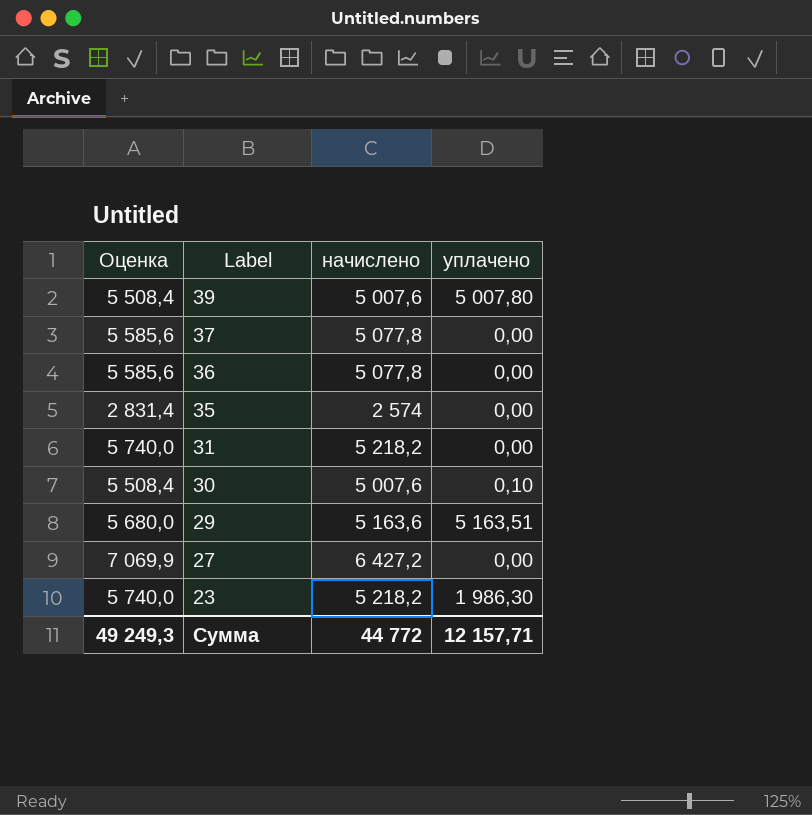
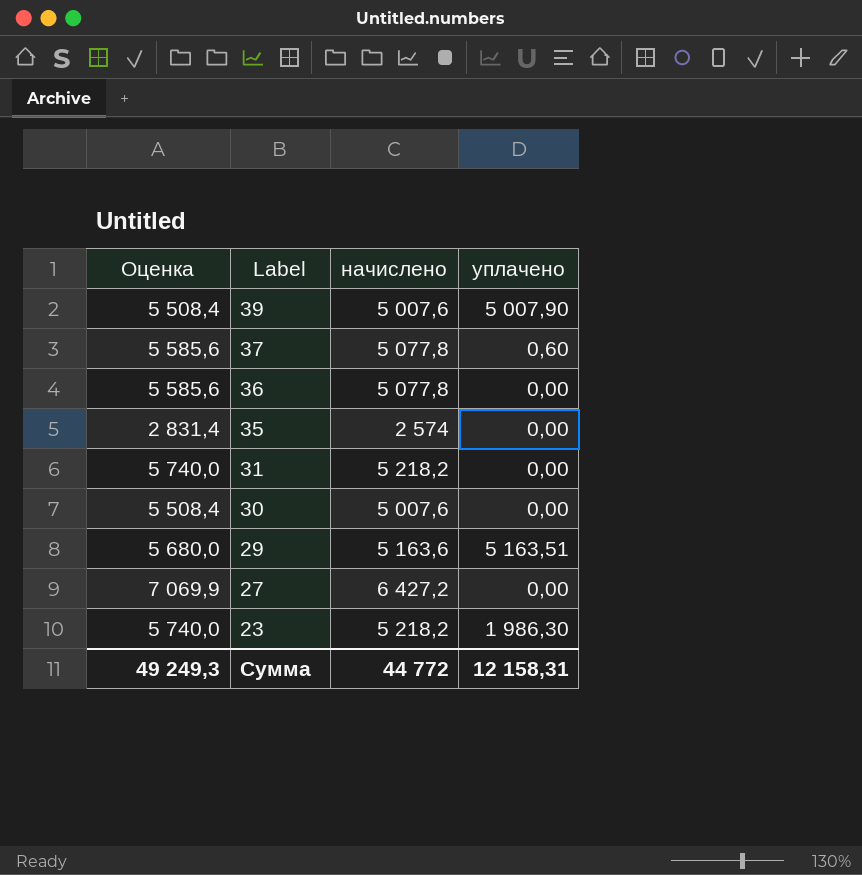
39 | уплачено: 5 007,80 -> 5 007,90
37 | уплачено: 0,00 -> 0,60
30 | уплачено: 0,10 -> 0,00
Сумма | уплачено: 12 157,71 -> 12 158,31

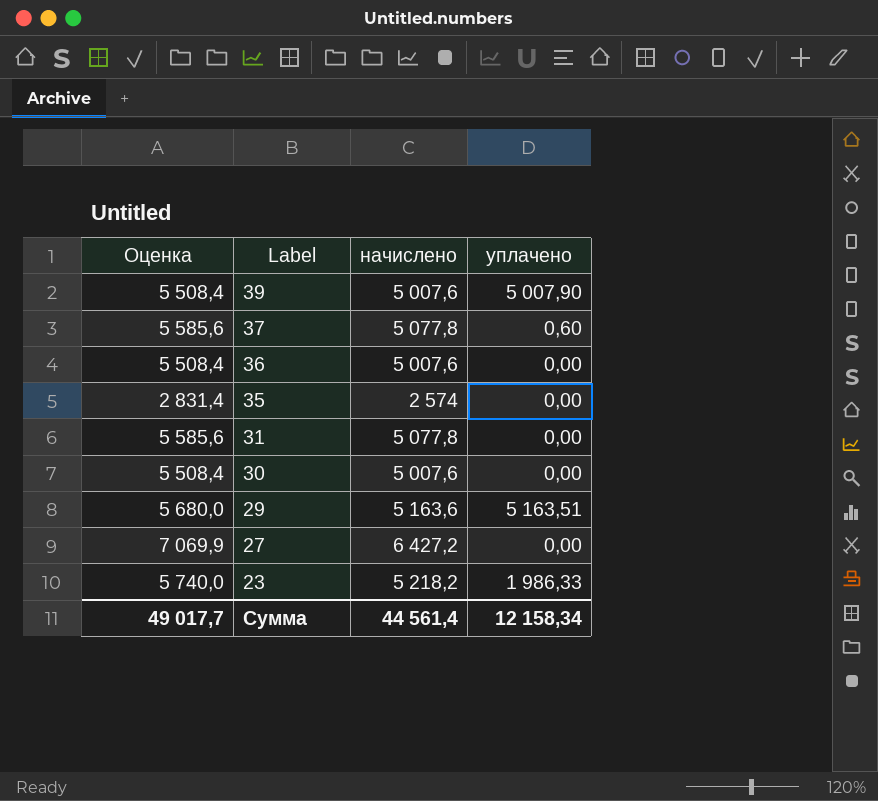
36 | Оценка: 5 585,6 -> 5 508,4
36 | начислено: 5 077,8 -> 5 007,6
31 | Оценка: 5 740,0 -> 5 585,6
31 | начислено: 5 218,2 -> 5 077,8
23 | уплачено: 1 986,30 -> 1 986,33
Сумма | Оценка: 49 249,3 -> 49 017,7
Сумма | начислено: 44 772 -> 44 561,4
Сумма | уплачено: 12 158,31 -> 12 158,34

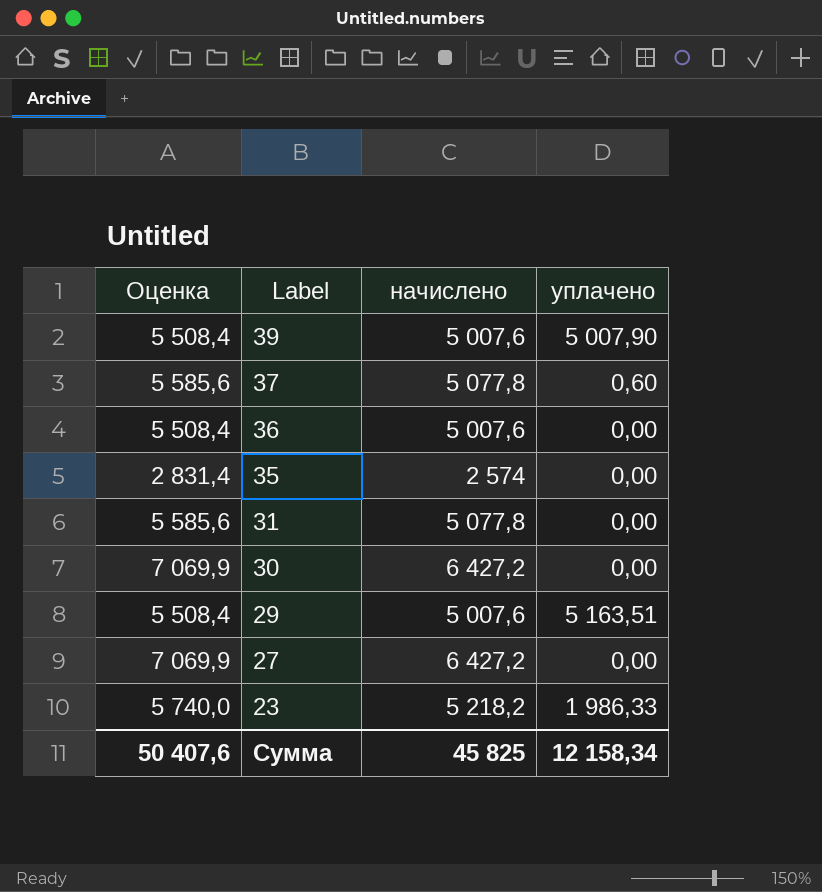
30 | Оценка: 5 508,4 -> 7 069,9
30 | начислено: 5 007,6 -> 6 427,2
29 | Оценка: 5 680,0 -> 5 508,4
29 | начислено: 5 163,6 -> 5 007,6
Сумма | Оценка: 49 017,7 -> 50 407,6
Сумма | начислено: 44 561,4 -> 45 825

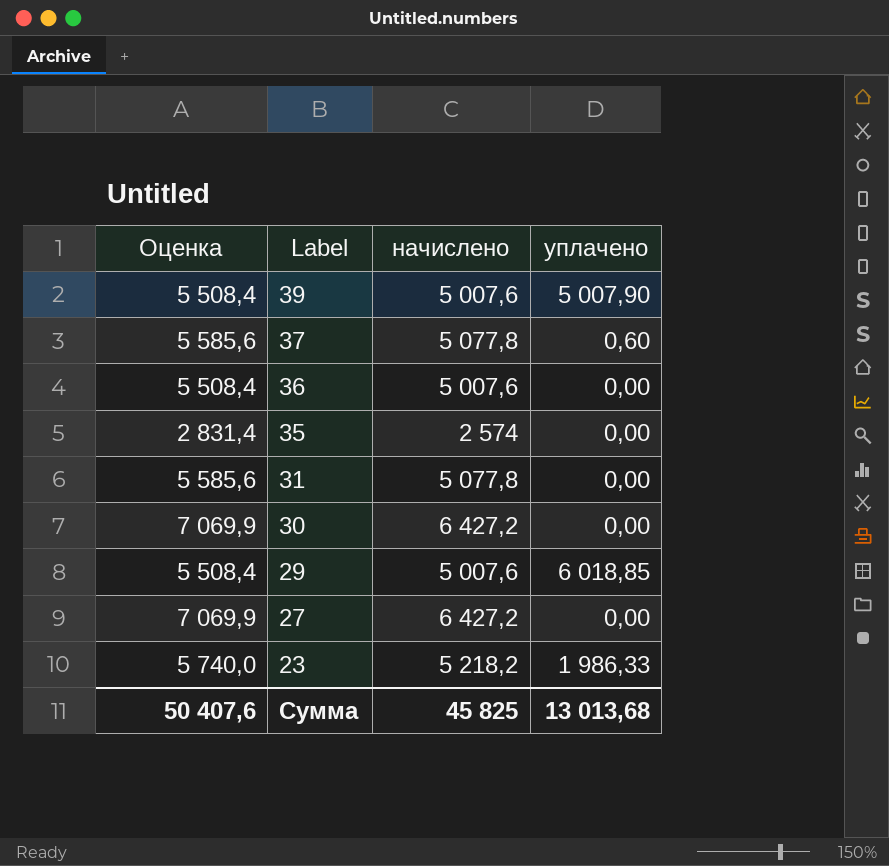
29 | уплачено: 5 163,51 -> 6 018,85
Сумма | уплачено: 12 158,34 -> 13 013,68

